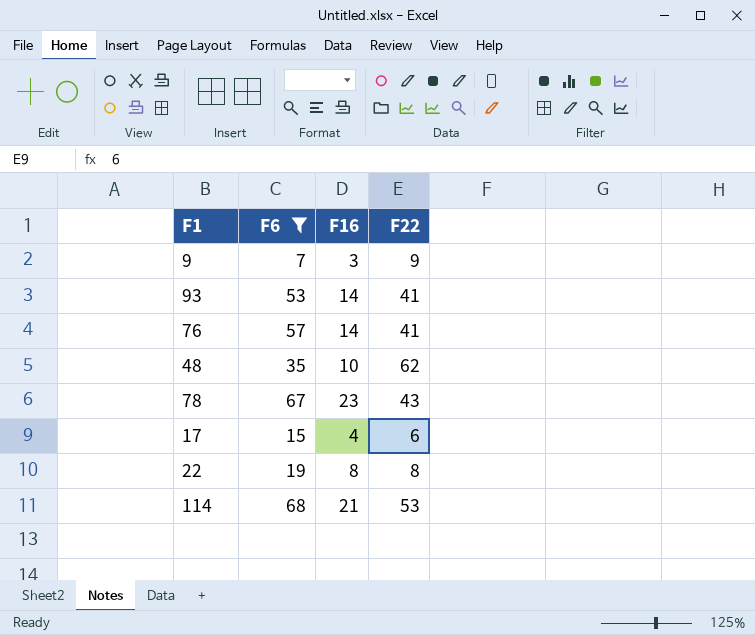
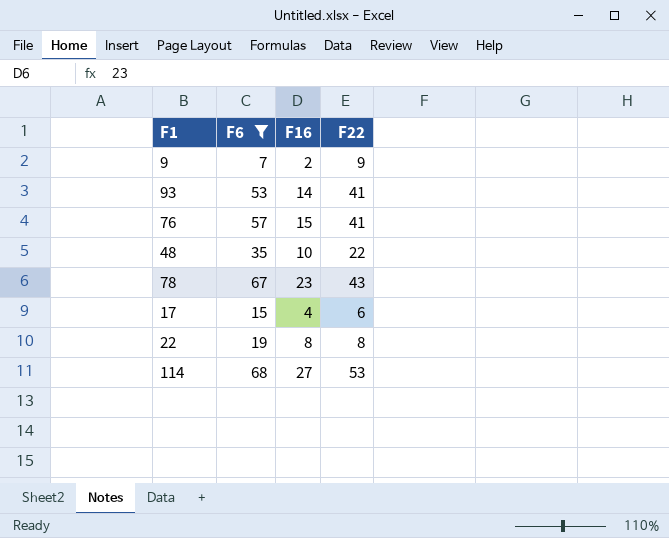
9 | F16: 3 -> 2
76 | F16: 14 -> 15
48 | F22: 62 -> 22
114 | F16: 21 -> 27

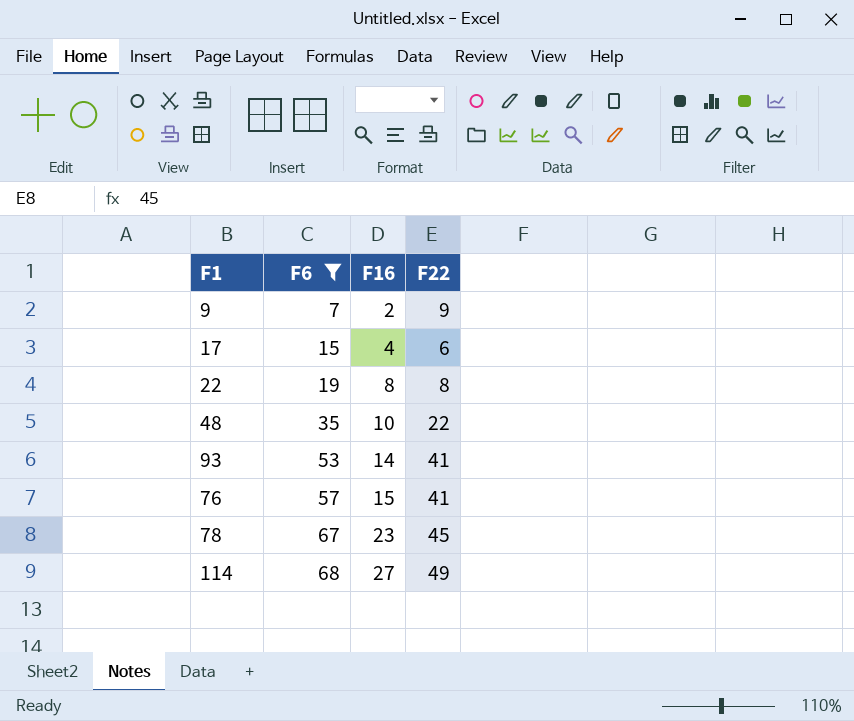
row order: none -> F6 ascending
78 | F22: 43 -> 45
114 | F22: 53 -> 49

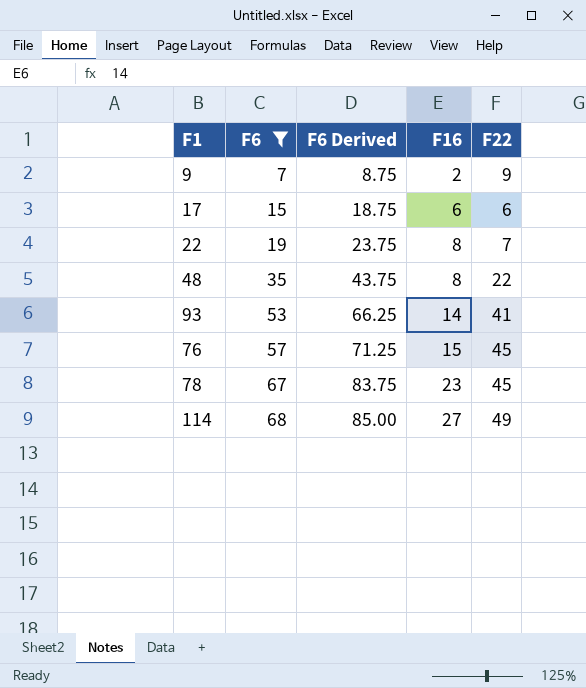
column F6 Derived | formula: none -> [F6] * 1.25
17 | F16: 4 -> 6
22 | F22: 8 -> 7
48 | F16: 10 -> 8
76 | F22: 41 -> 45

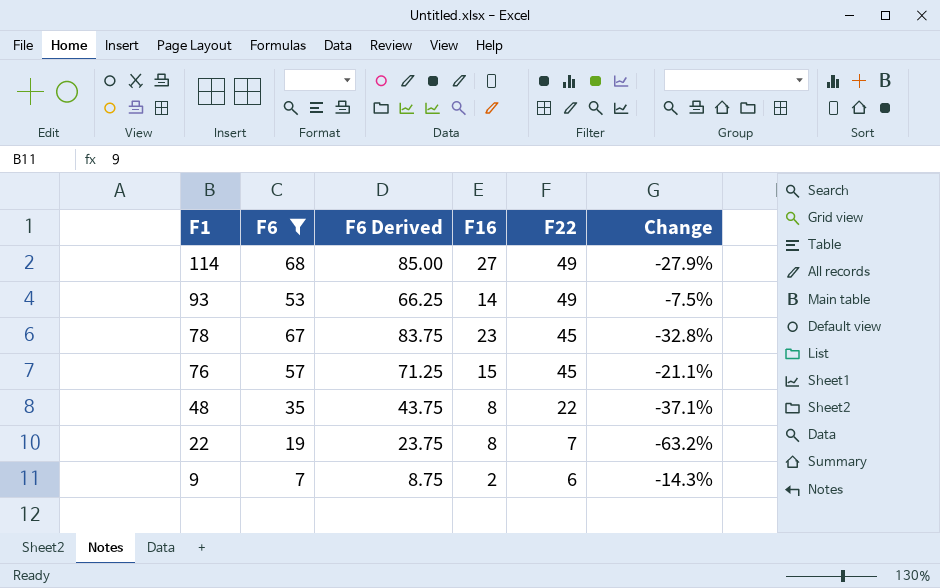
row order: F6 ascending -> F1 descending
column Change | formula: none -> ([F22] - [F6]) / [F6]
row 17: 15 | 18.75 | 6 | 6 -> none
93 | F22: 41 -> 49
9 | F22: 9 -> 6

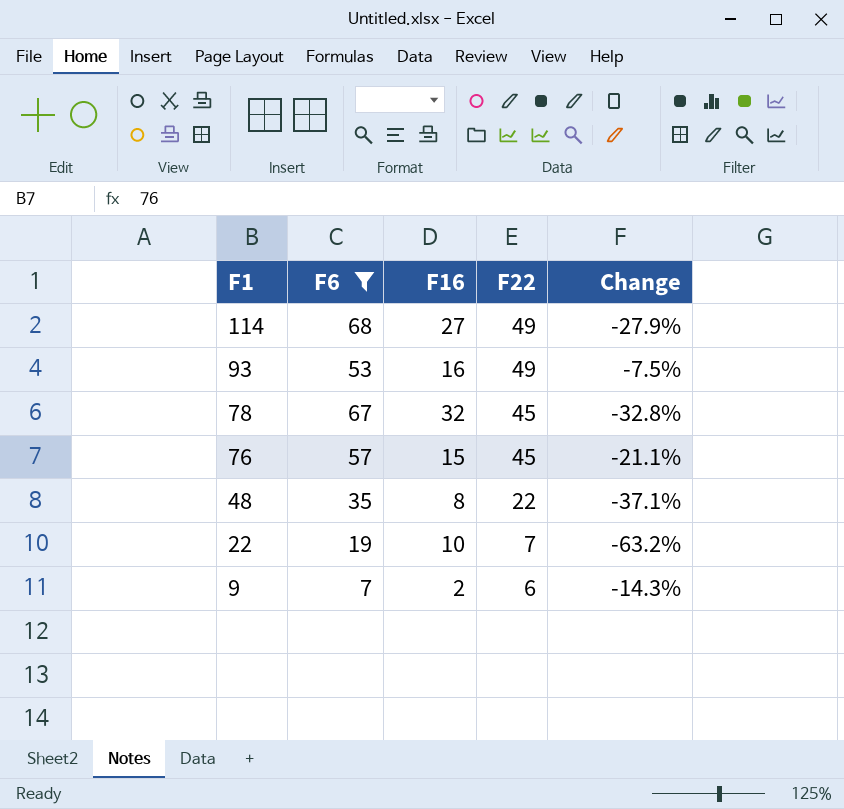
column F6 Derived | formula: [F6] * 1.25 -> none
93 | F16: 14 -> 16
78 | F16: 23 -> 32
22 | F16: 8 -> 10

